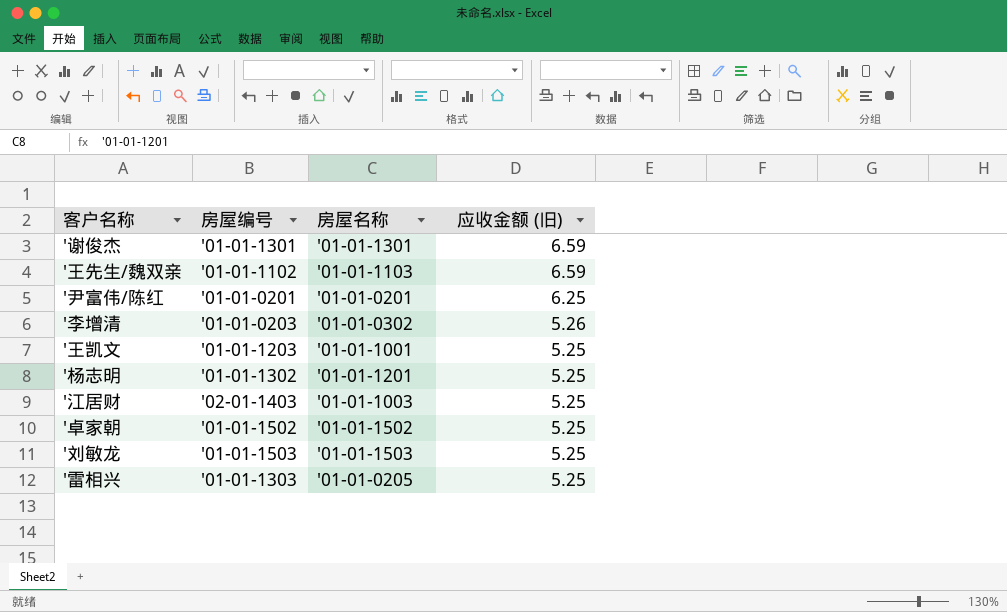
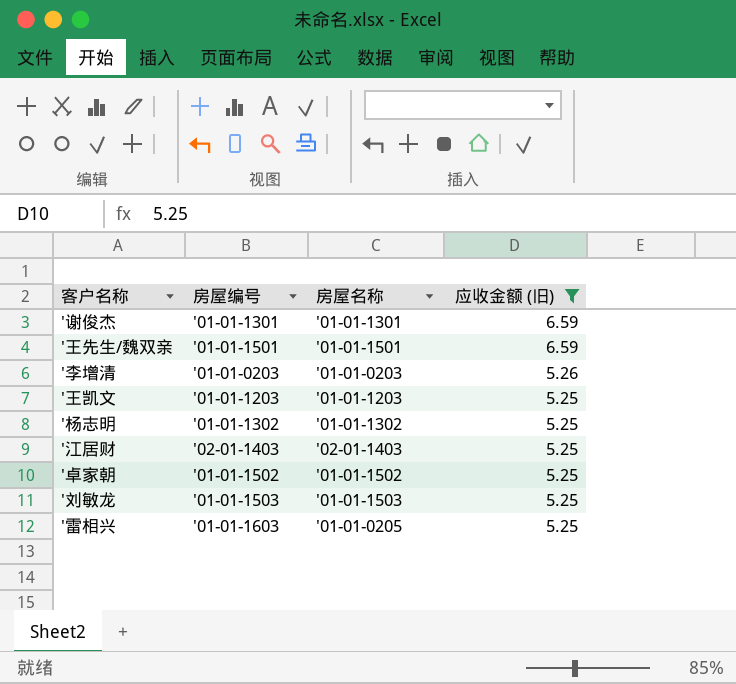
filter: none -> 应收金额 (旧) != 6.25
'王先生/魏双亲 | 房屋编号: '01-01-1102 -> '01-01-1501
'王先生/魏双亲 | 房屋名称: '01-01-1103 -> '01-01-1501
'李增清 | 房屋名称: '01-01-0302 -> '01-01-0203
'王凯文 | 房屋名称: '01-01-1001 -> '01-01-1203
'杨志明 | 房屋名称: '01-01-1201 -> '01-01-1302
'江居财 | 房屋名称: '01-01-1003 -> '02-01-1403
'雷相兴 | 房屋编号: '01-01-1303 -> '01-01-1603

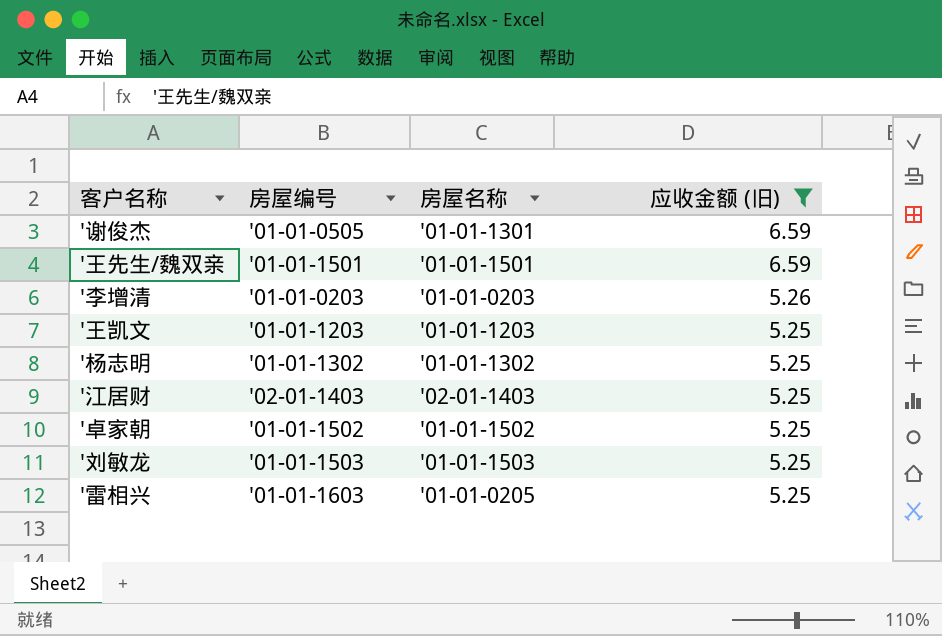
'谢俊杰 | 房屋编号: '01-01-1301 -> '01-01-0505

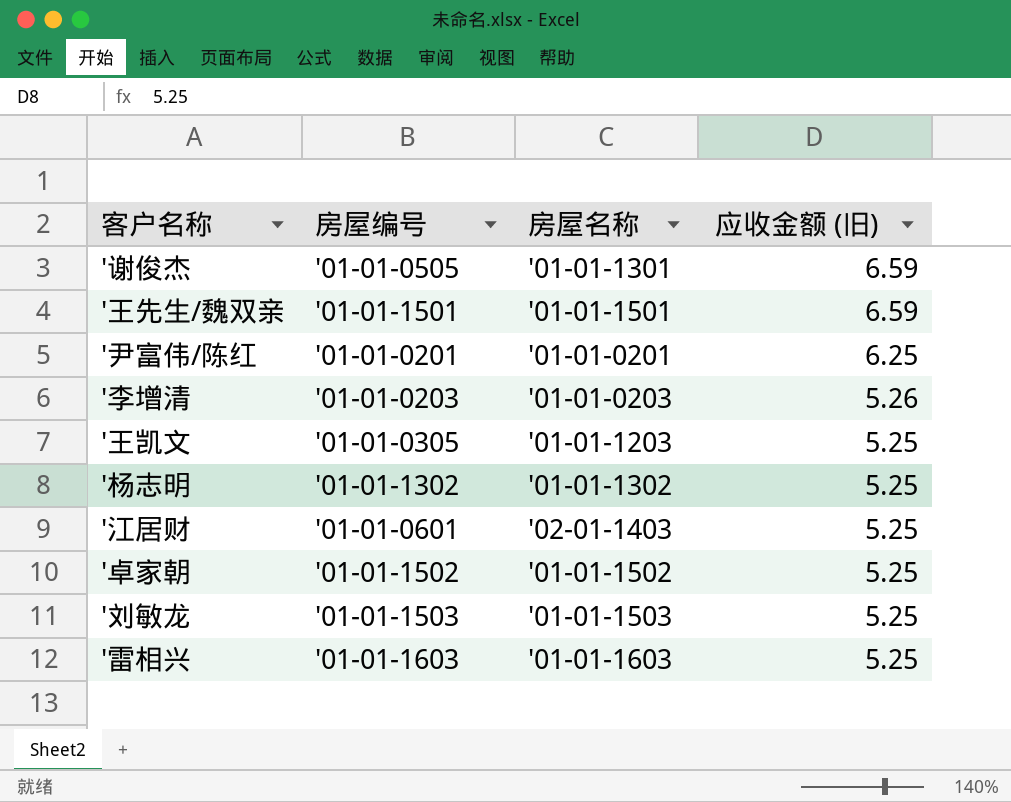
filter: 应收金额 (旧) != 6.25 -> none
'王凯文 | 房屋编号: '01-01-1203 -> '01-01-0305
'江居财 | 房屋编号: '02-01-1403 -> '01-01-0601
'雷相兴 | 房屋名称: '01-01-0205 -> '01-01-1603

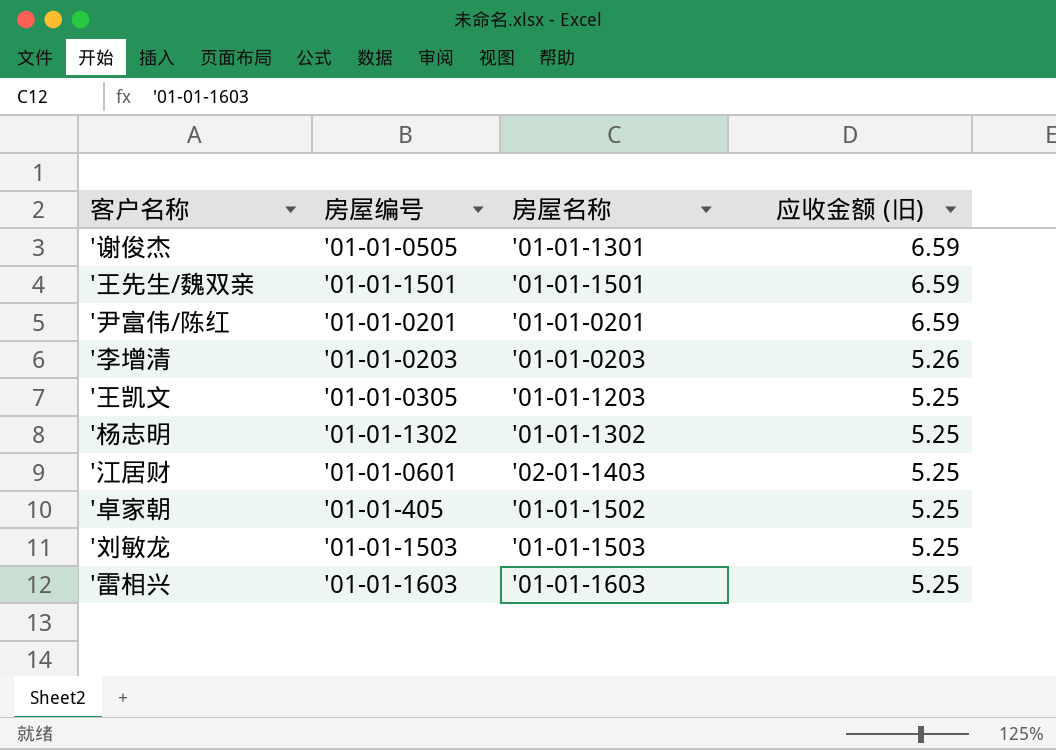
'尹富伟/陈红 | 应收金额 (旧): 6.25 -> 6.59
'卓家朝 | 房屋编号: '01-01-1502 -> '01-01-405

